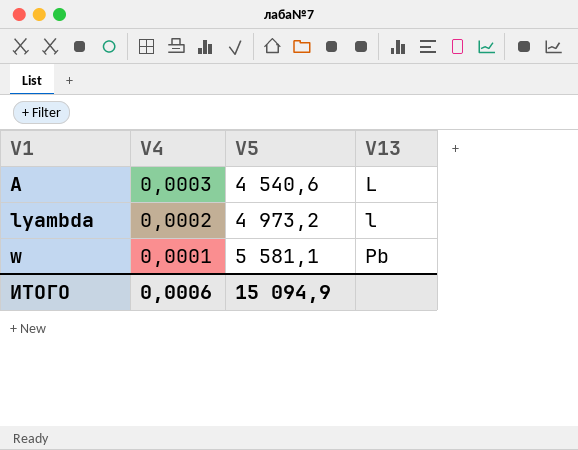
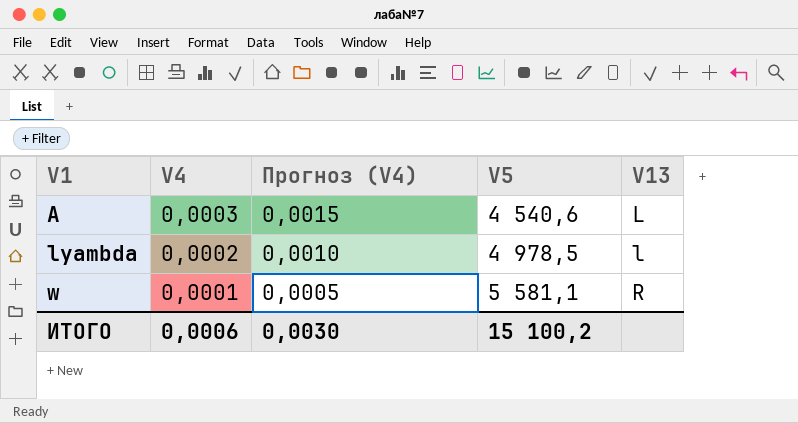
column Прогноз (V4) | formula: none -> [V4] * 5
lyambda | V5: 4 973,2 -> 4 978,5
w | V13: Pb -> R
ИТОГО | V5: 15 094,9 -> 15 100,2

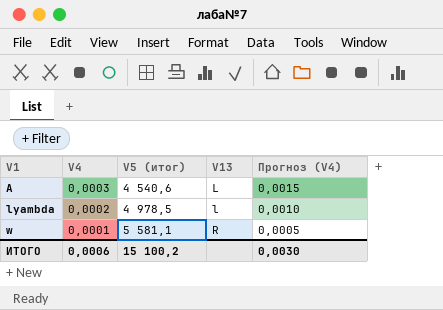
column name: V5 -> V5 (итог)
column Прогноз (V4) | position: 3 -> 5

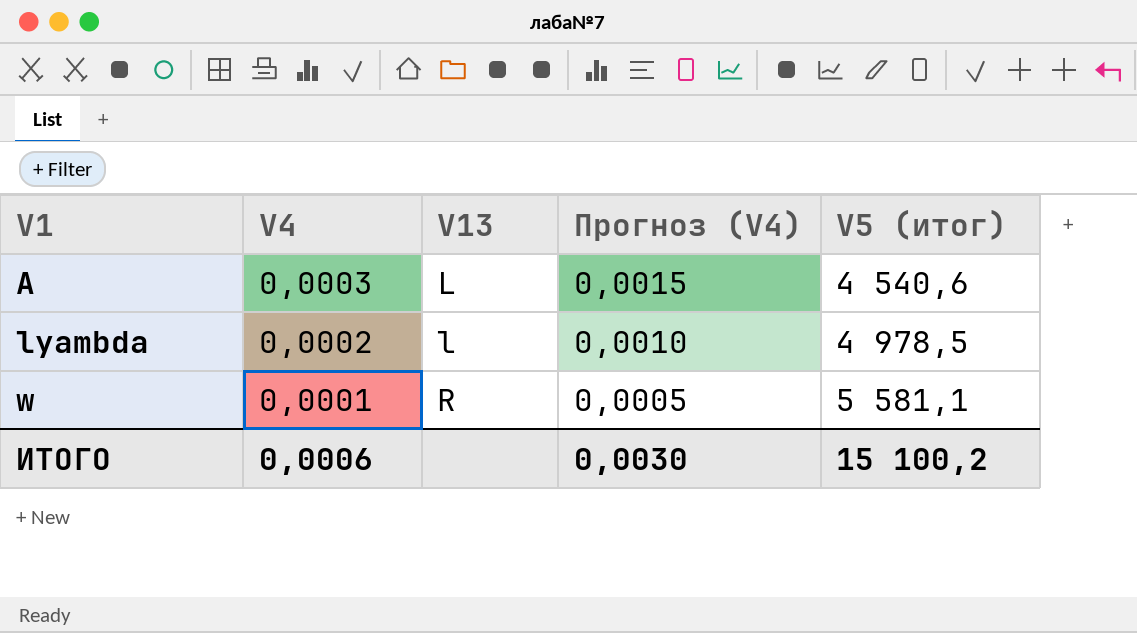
column V5 (итог) | position: 3 -> 5

